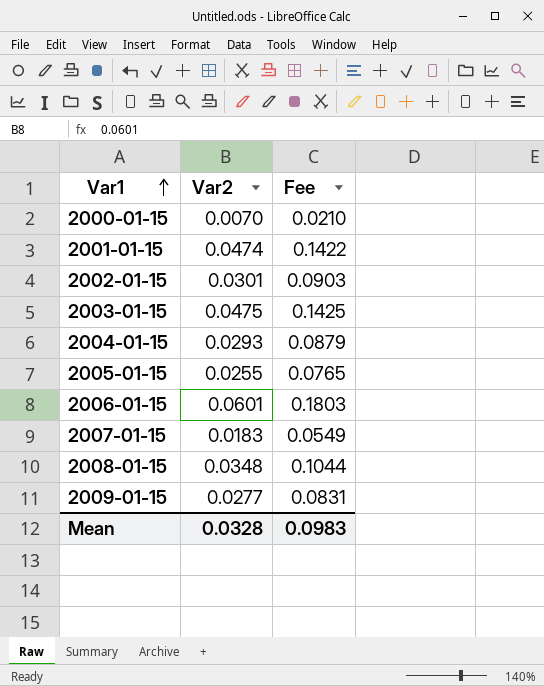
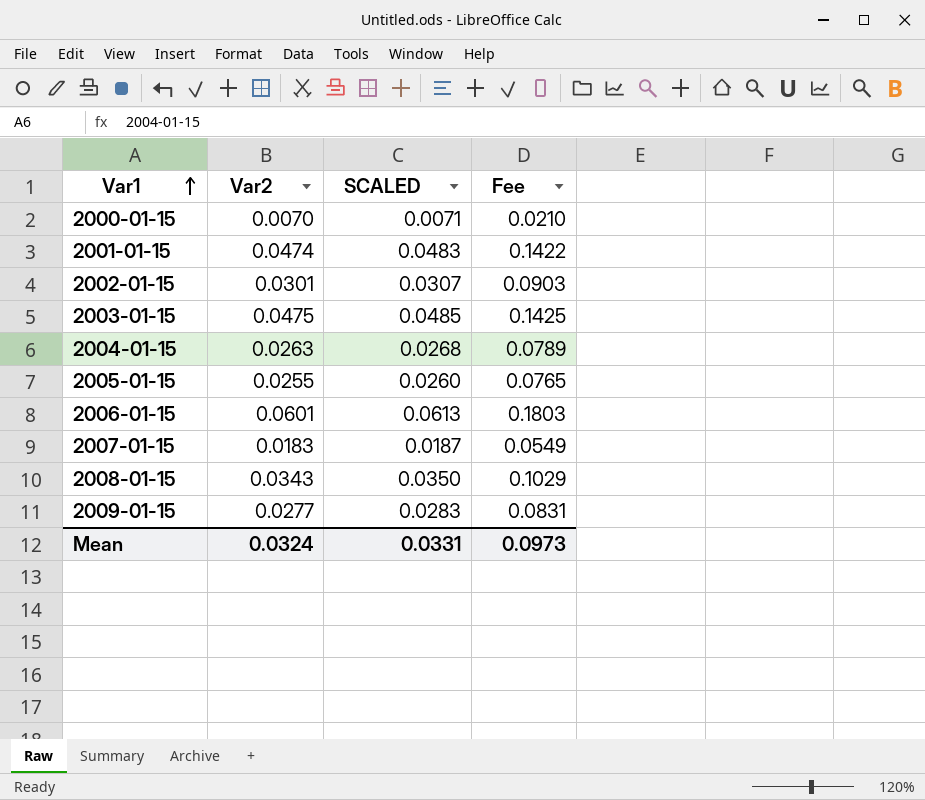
column SCALED | formula: none -> [Var2] * 1.02
2004-01-15 | Var2: 0.0293 -> 0.0263
2004-01-15 | Fee: 0.0879 -> 0.0789
2008-01-15 | Var2: 0.0348 -> 0.0343
2008-01-15 | Fee: 0.1044 -> 0.1029
Mean | Var2: 0.0328 -> 0.0324
Mean | Fee: 0.0983 -> 0.0973

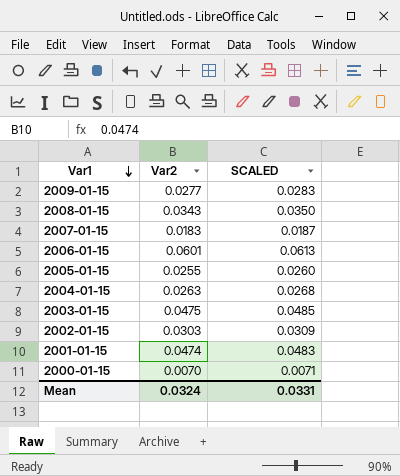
row order: Var1 ascending -> Var1 descending
column Fee | formula: [Var2] * 3 -> none
2002-01-15 | Var2: 0.0301 -> 0.0303
2002-01-15 | SCALED: 0.0307 -> 0.0309

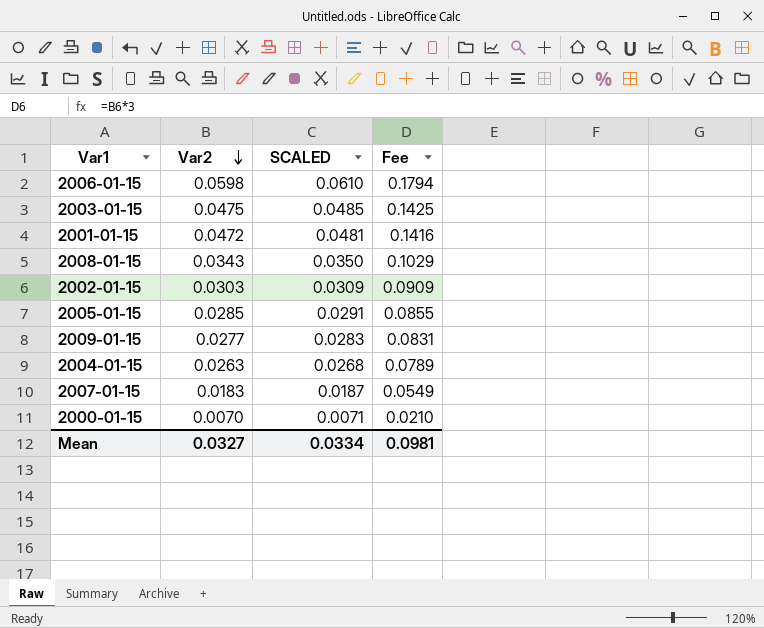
row order: Var1 descending -> Var2 descending
column Fee | formula: none -> [Var2] * 3
2006-01-15 | Var2: 0.0601 -> 0.0598
2006-01-15 | SCALED: 0.0613 -> 0.0610
2001-01-15 | Var2: 0.0474 -> 0.0472
2001-01-15 | SCALED: 0.0483 -> 0.0481
2005-01-15 | Var2: 0.0255 -> 0.0285
2005-01-15 | SCALED: 0.0260 -> 0.0291
Mean | Var2: 0.0324 -> 0.0327
Mean | SCALED: 0.0331 -> 0.0334

